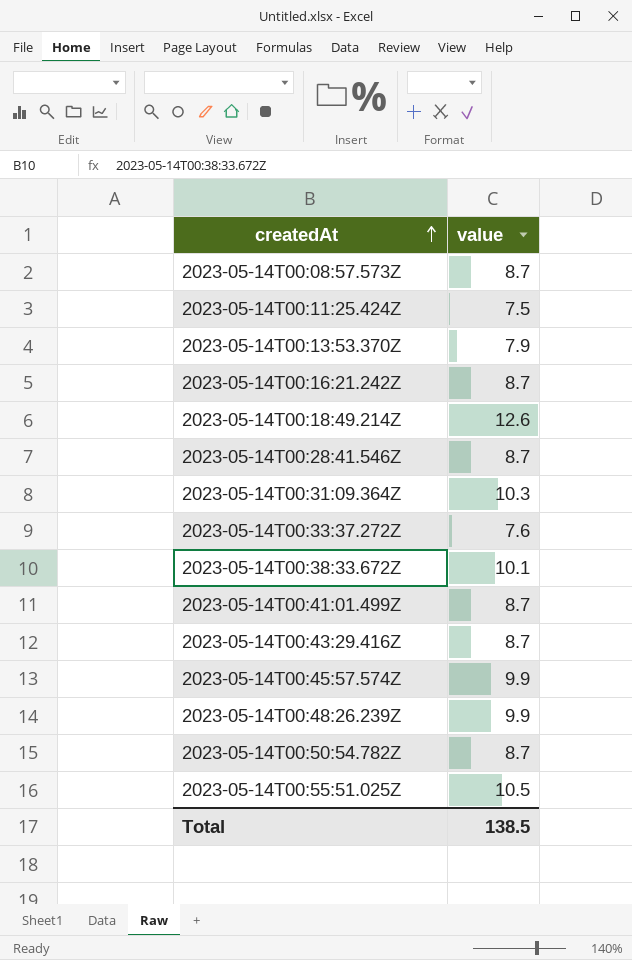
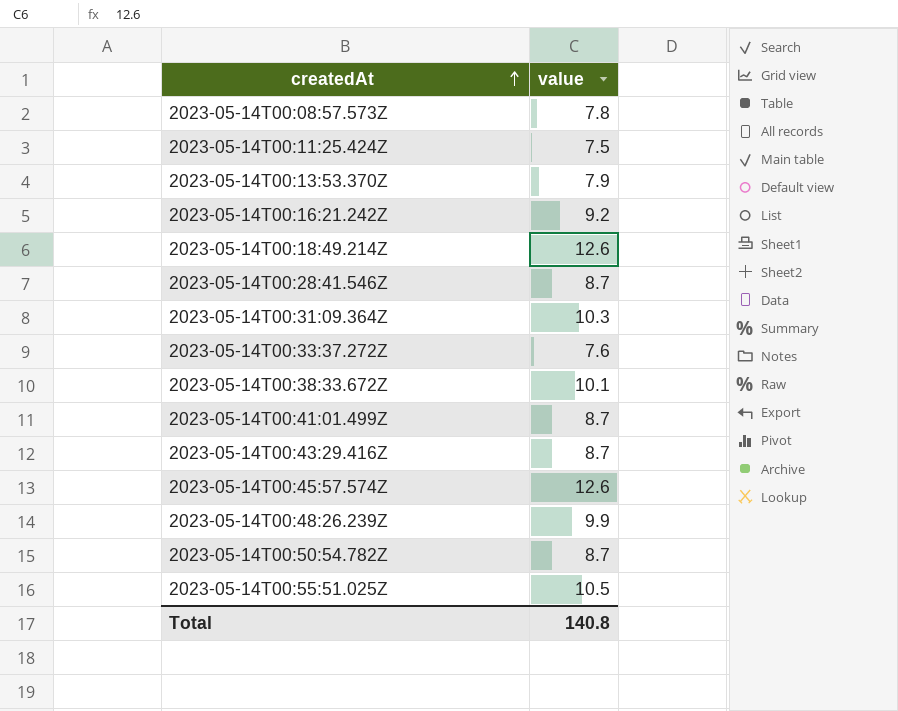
2023-05-14T00:08:57.573Z | value: 8.7 -> 7.8
2023-05-14T00:16:21.242Z | value: 8.7 -> 9.2
2023-05-14T00:45:57.574Z | value: 9.9 -> 12.6
Total | value: 138.5 -> 140.8

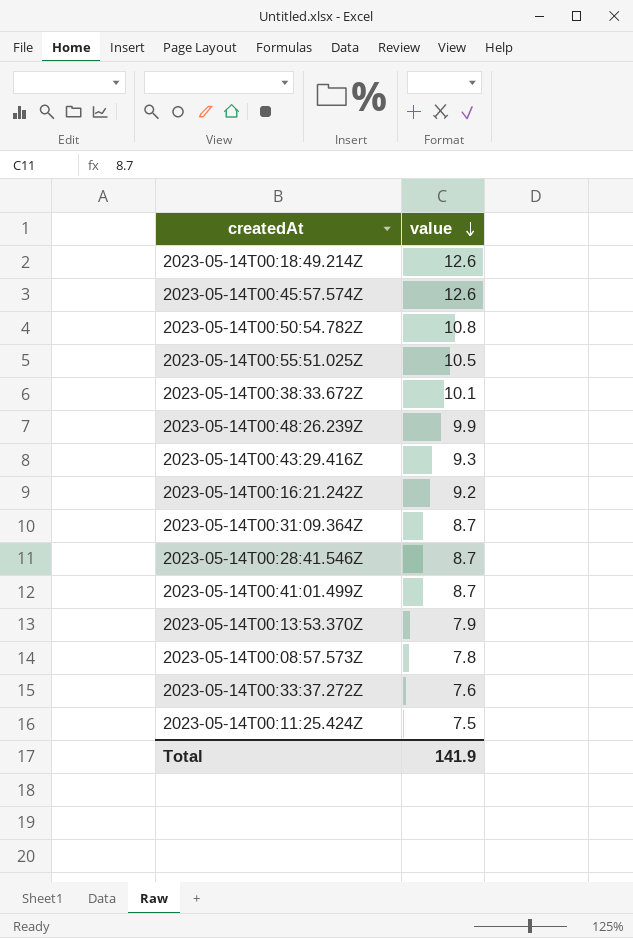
row order: createdAt ascending -> value descending
2023-05-14T00:50:54.782Z | value: 8.7 -> 10.8
2023-05-14T00:43:29.416Z | value: 8.7 -> 9.3
2023-05-14T00:31:09.364Z | value: 10.3 -> 8.7
Total | value: 140.8 -> 141.9

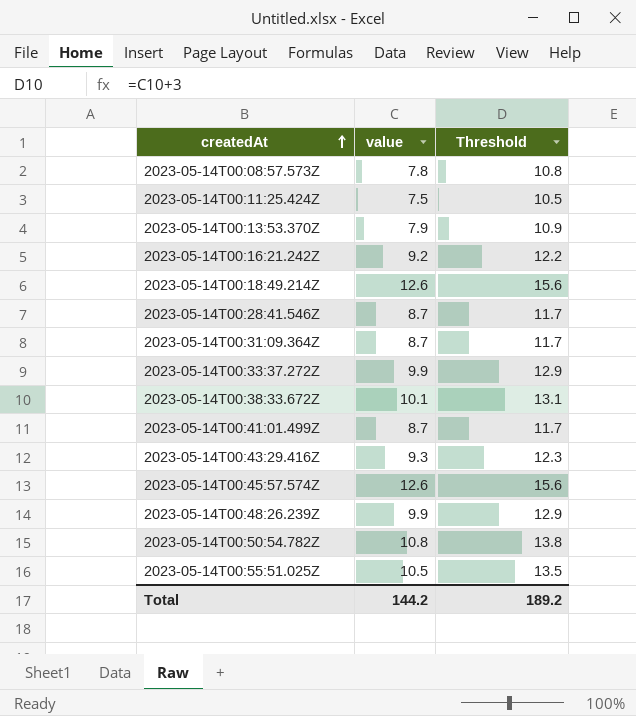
row order: value descending -> createdAt ascending
column Threshold | formula: none -> [value] + 3
2023-05-14T00:33:37.272Z | value: 7.6 -> 9.9
Total | value: 141.9 -> 144.2

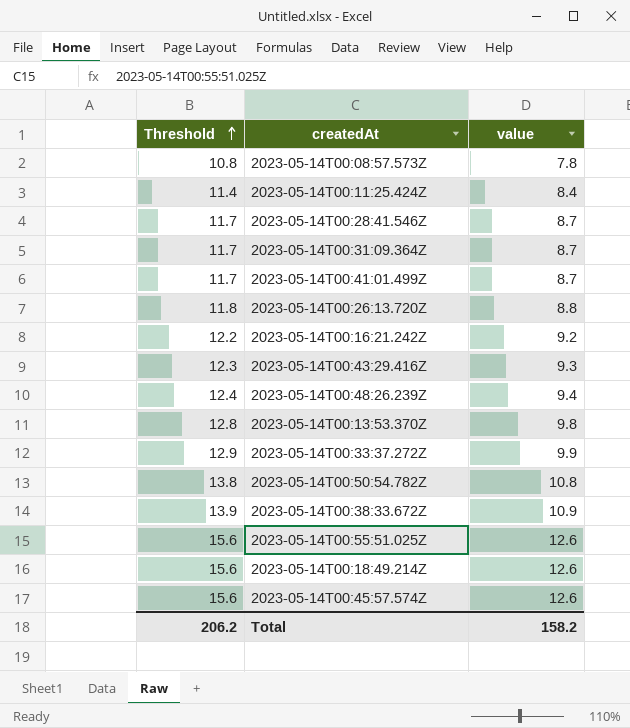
row order: createdAt ascending -> Threshold ascending
column Threshold | position: 3 -> 1
2023-05-14T00:11:25.424Z | Threshold: 10.5 -> 11.4
2023-05-14T00:11:25.424Z | value: 7.5 -> 8.4
row 2023-05-14T00:26:13.720Z: none -> 11.8 | 8.8
2023-05-14T00:48:26.239Z | Threshold: 12.9 -> 12.4
2023-05-14T00:48:26.239Z | value: 9.9 -> 9.4
2023-05-14T00:13:53.370Z | Threshold: 10.9 -> 12.8
2023-05-14T00:13:53.370Z | value: 7.9 -> 9.8
2023-05-14T00:38:33.672Z | Threshold: 13.1 -> 13.9
2023-05-14T00:38:33.672Z | value: 10.1 -> 10.9
2023-05-14T00:55:51.025Z | Threshold: 13.5 -> 15.6
2023-05-14T00:55:51.025Z | value: 10.5 -> 12.6
Total | Threshold: 189.2 -> 206.2
Total | value: 144.2 -> 158.2

